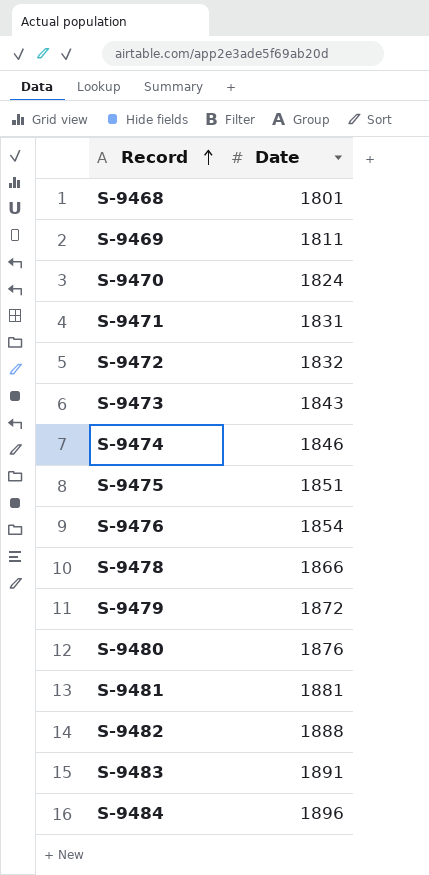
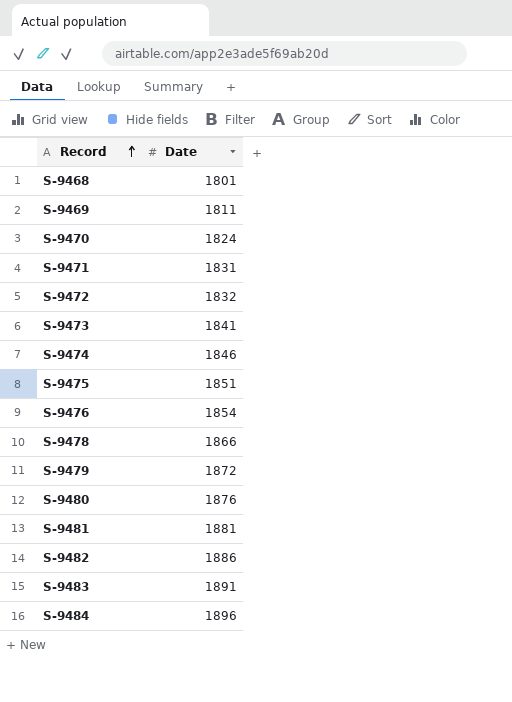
S-9473 | Date: 1843 -> 1841
S-9482 | Date: 1888 -> 1886

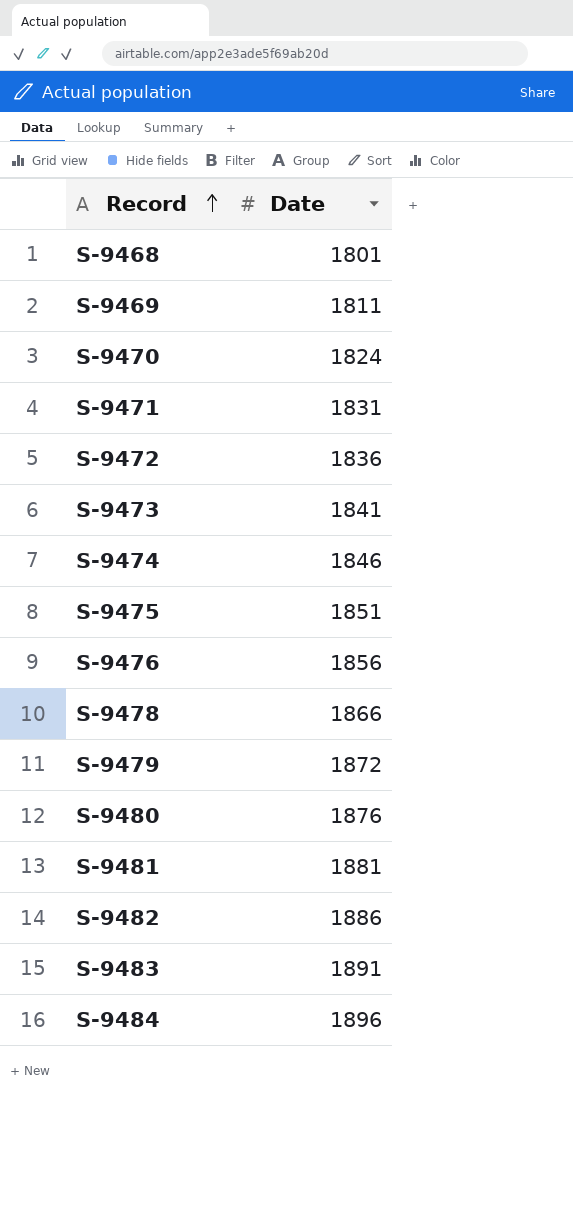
S-9472 | Date: 1832 -> 1836
S-9476 | Date: 1854 -> 1856

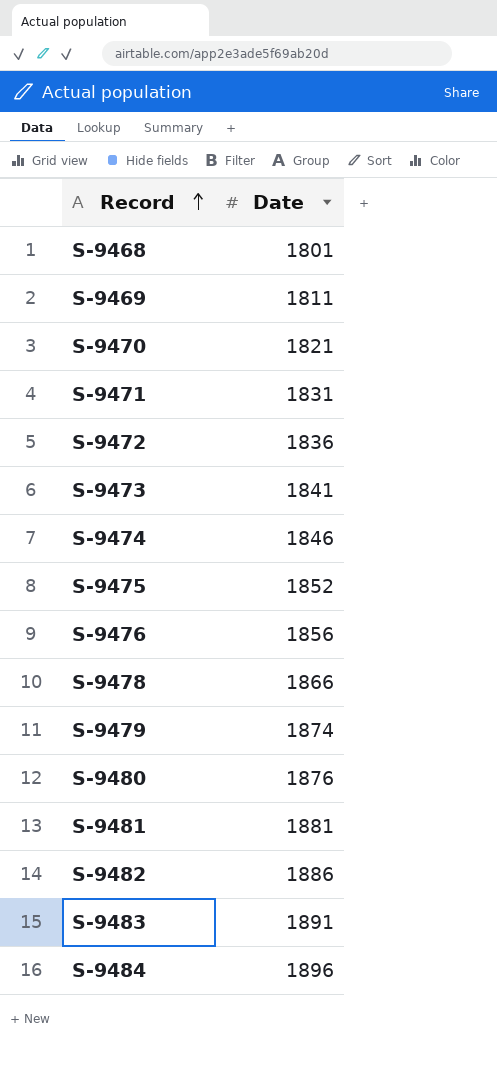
S-9470 | Date: 1824 -> 1821
S-9475 | Date: 1851 -> 1852
S-9479 | Date: 1872 -> 1874

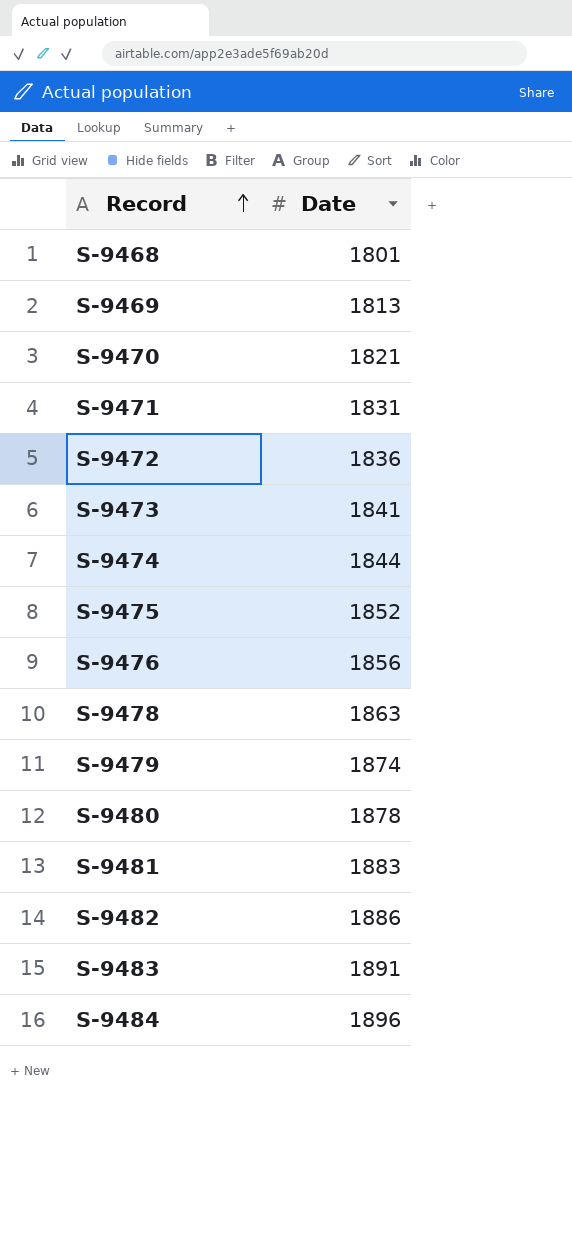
S-9469 | Date: 1811 -> 1813
S-9474 | Date: 1846 -> 1844
S-9478 | Date: 1866 -> 1863
S-9480 | Date: 1876 -> 1878
S-9481 | Date: 1881 -> 1883

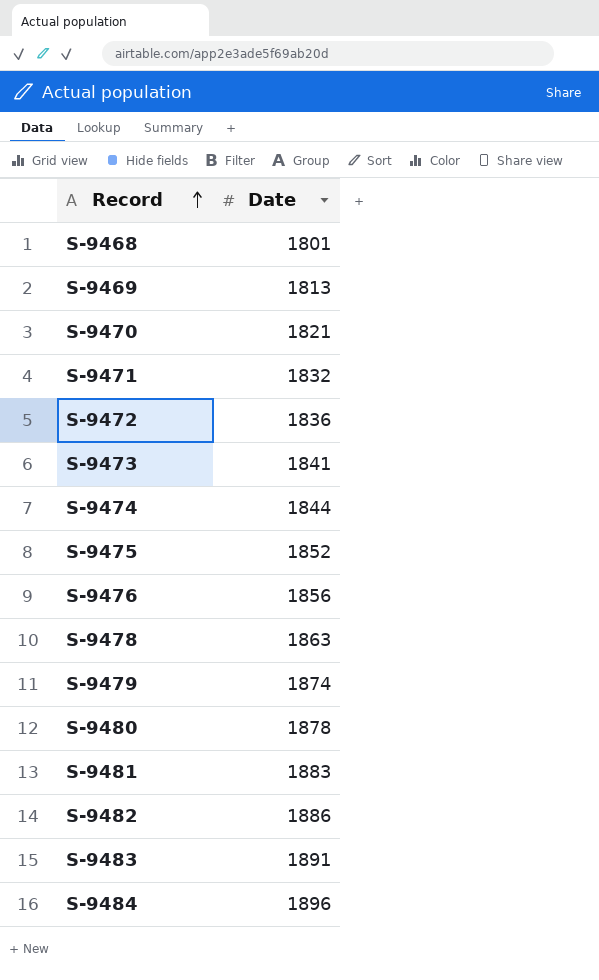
S-9471 | Date: 1831 -> 1832

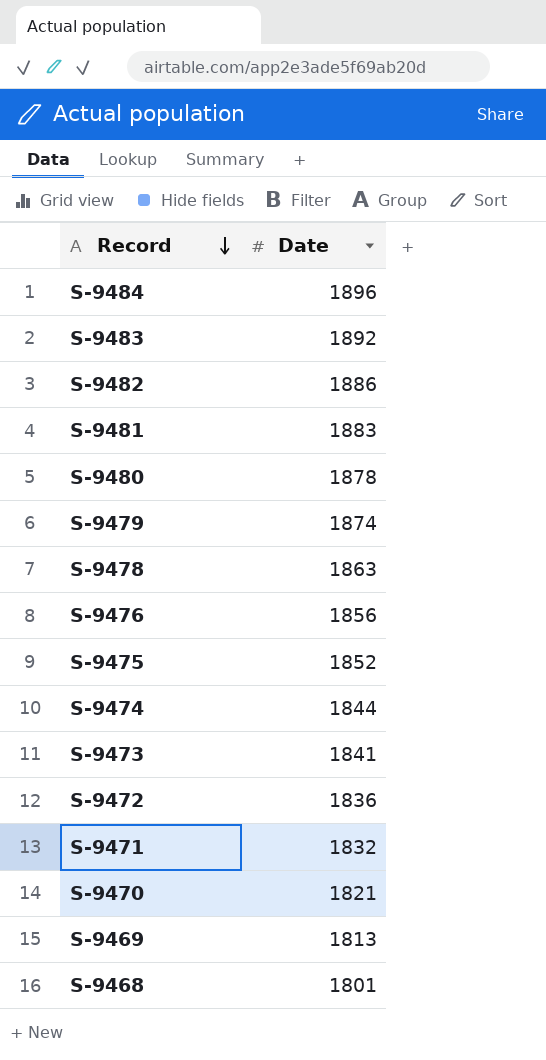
row order: Record ascending -> Record descending
S-9483 | Date: 1891 -> 1892

